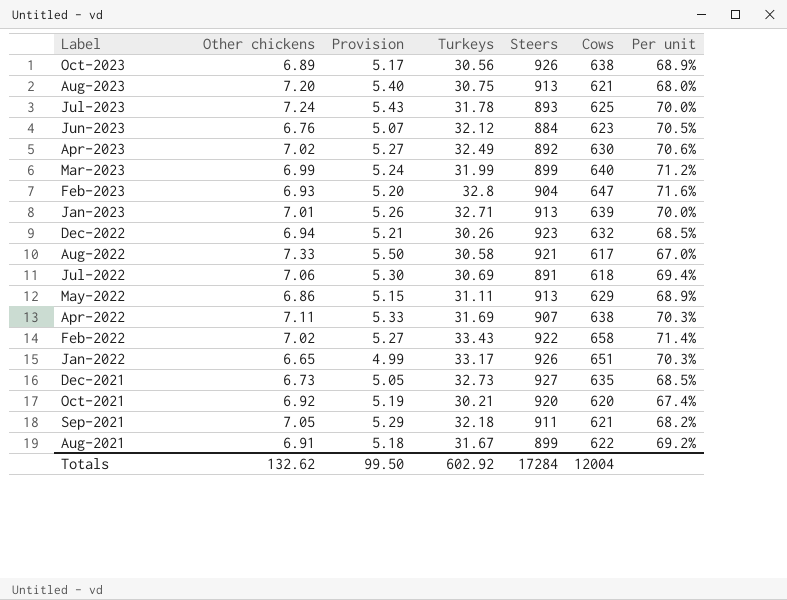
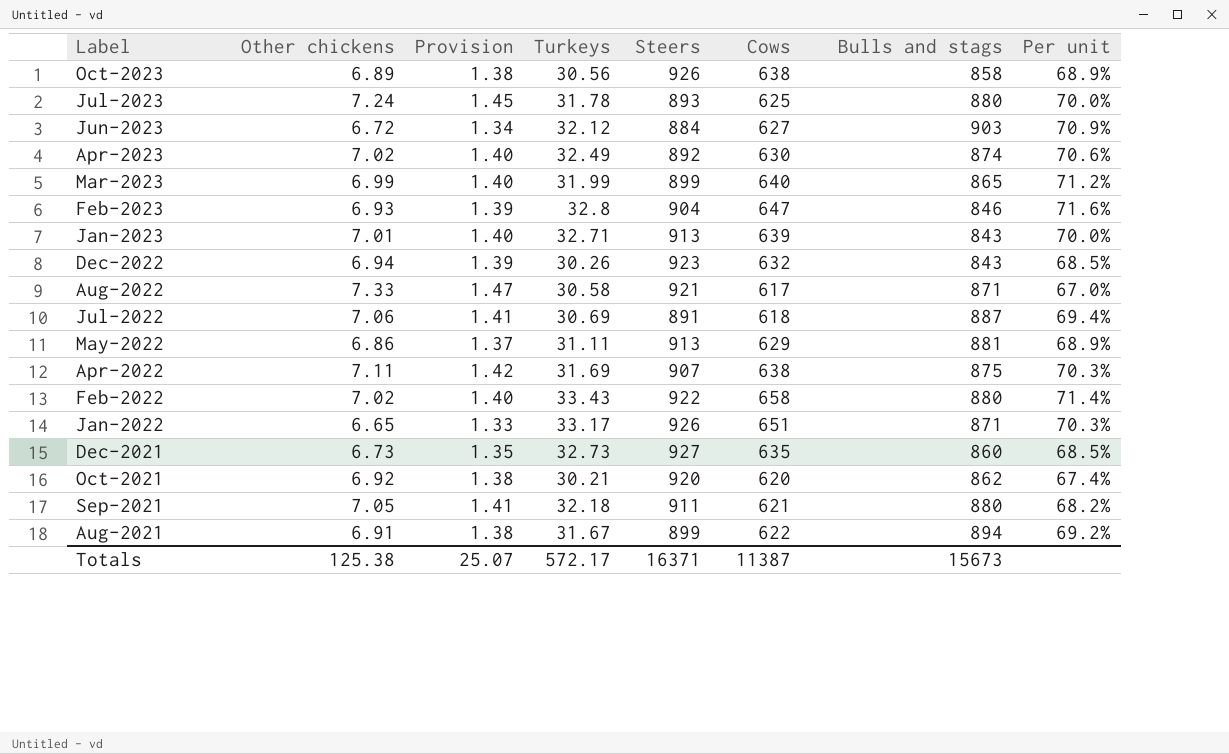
column Provision | formula: [Other chickens] * 0.75 -> [Other chickens] * 0.2
column Bulls and stags | position: none -> 7
row Aug-2023: 7.20 | 5.40 | 30.75 | 913 | 621 | 68.0% -> none
Jun-2023 | Other chickens: 6.76 -> 6.72
Jun-2023 | Cows: 623 -> 627
Jun-2023 | Per unit: 70.5% -> 70.9%
Totals | Other chickens: 132.62 -> 125.38
Totals | Provision: 99.50 -> 25.07
Totals | Turkeys: 602.92 -> 572.17
Totals | Steers: 17284 -> 16371
Totals | Cows: 12004 -> 11387

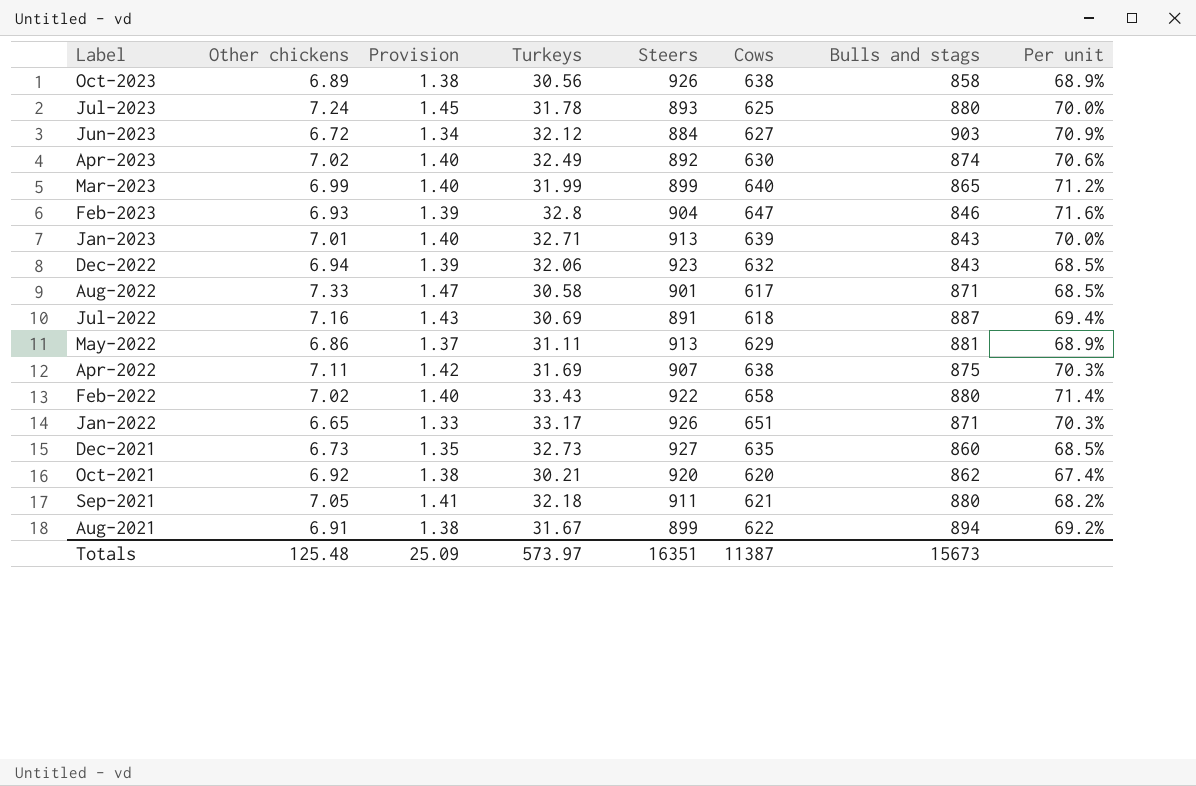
Dec-2022 | Turkeys: 30.26 -> 32.06
Aug-2022 | Steers: 921 -> 901
Aug-2022 | Per unit: 67.0% -> 68.5%
Jul-2022 | Other chickens: 7.06 -> 7.16
Jul-2022 | Provision: 1.41 -> 1.43
Totals | Other chickens: 125.38 -> 125.48
Totals | Provision: 25.07 -> 25.09
Totals | Turkeys: 572.17 -> 573.97
Totals | Steers: 16371 -> 16351

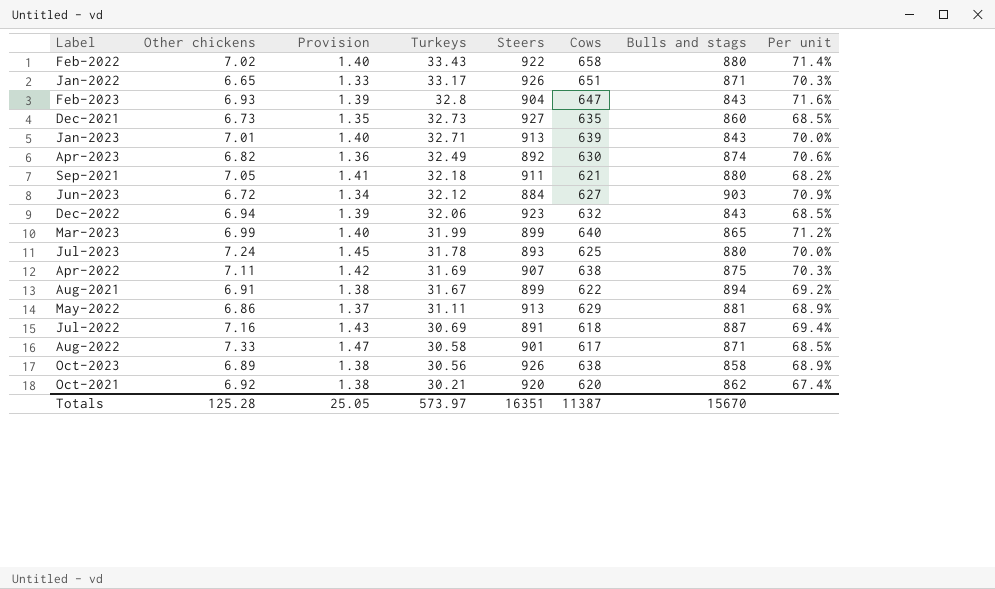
row order: Label descending -> Turkeys descending
Feb-2023 | Bulls and stags: 846 -> 843
Apr-2023 | Other chickens: 7.02 -> 6.82
Apr-2023 | Provision: 1.40 -> 1.36
Totals | Other chickens: 125.48 -> 125.28
Totals | Provision: 25.09 -> 25.05
Totals | Bulls and stags: 15673 -> 15670

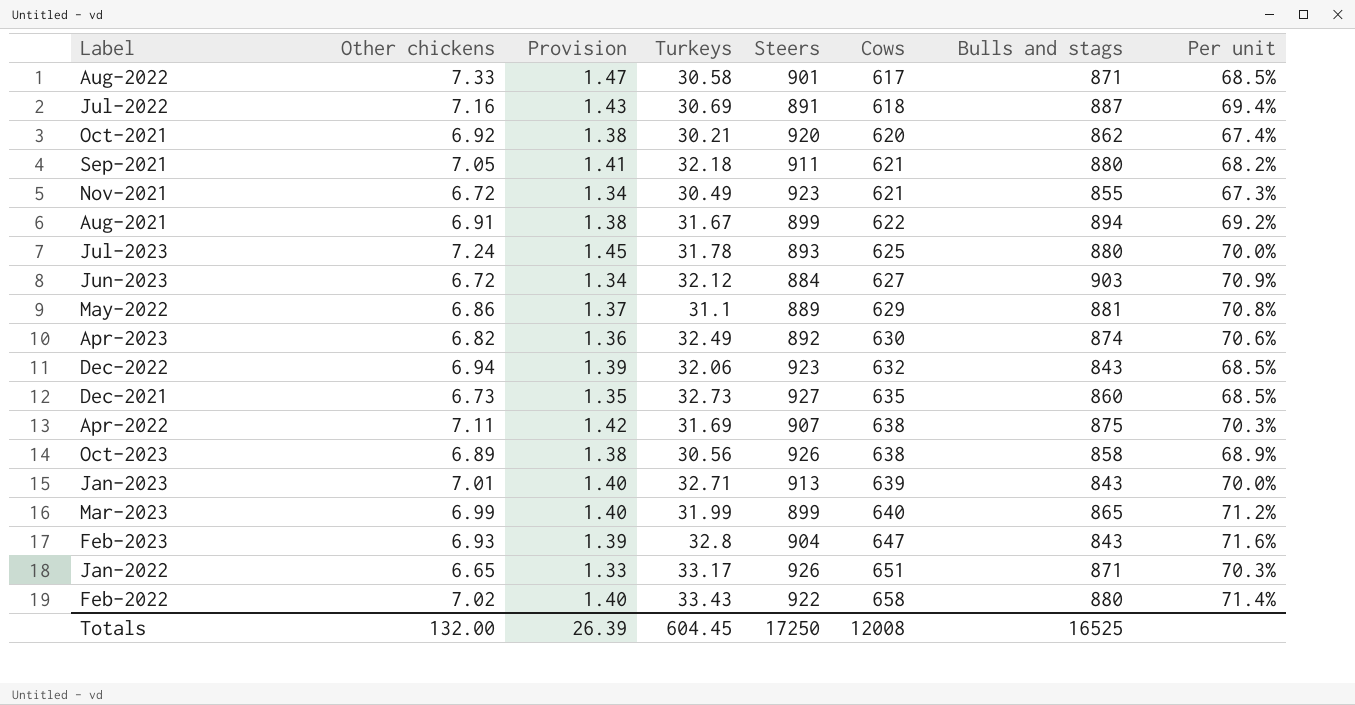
row order: Turkeys descending -> Cows ascending
row Nov-2021: none -> 6.72 | 1.34 | 30.49 | 923 | 621 | 855 | 67.3%
May-2022 | Turkeys: 31.11 -> 31.1
May-2022 | Steers: 913 -> 889
May-2022 | Per unit: 68.9% -> 70.8%
Totals | Other chickens: 125.28 -> 132.00
Totals | Provision: 25.05 -> 26.39
Totals | Turkeys: 573.97 -> 604.45
Totals | Steers: 16351 -> 17250
Totals | Cows: 11387 -> 12008
Totals | Bulls and stags: 15670 -> 16525

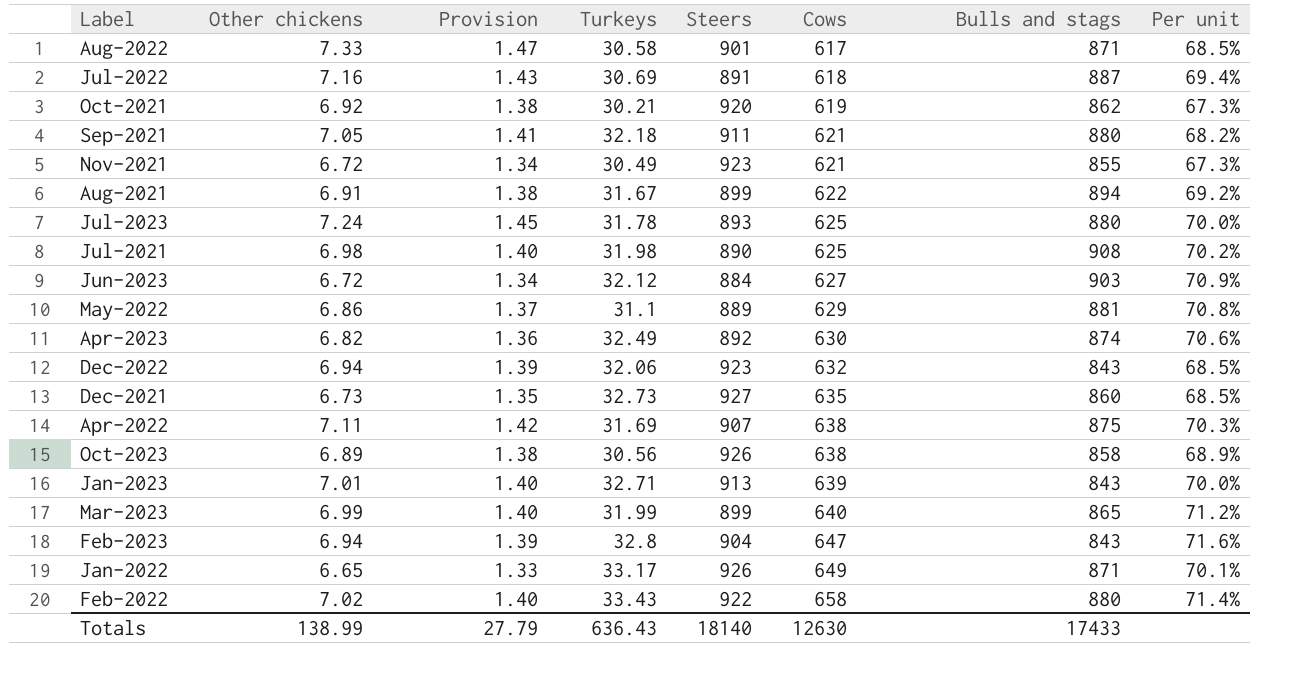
Oct-2021 | Cows: 620 -> 619
Oct-2021 | Per unit: 67.4% -> 67.3%
row Jul-2021: none -> 6.98 | 1.40 | 31.98 | 890 | 625 | 908 | 70.2%
Feb-2023 | Other chickens: 6.93 -> 6.94
Jan-2022 | Cows: 651 -> 649
Jan-2022 | Per unit: 70.3% -> 70.1%
Totals | Other chickens: 132.00 -> 138.99
Totals | Provision: 26.39 -> 27.79
Totals | Turkeys: 604.45 -> 636.43
Totals | Steers: 17250 -> 18140
Totals | Cows: 12008 -> 12630
Totals | Bulls and stags: 16525 -> 17433

